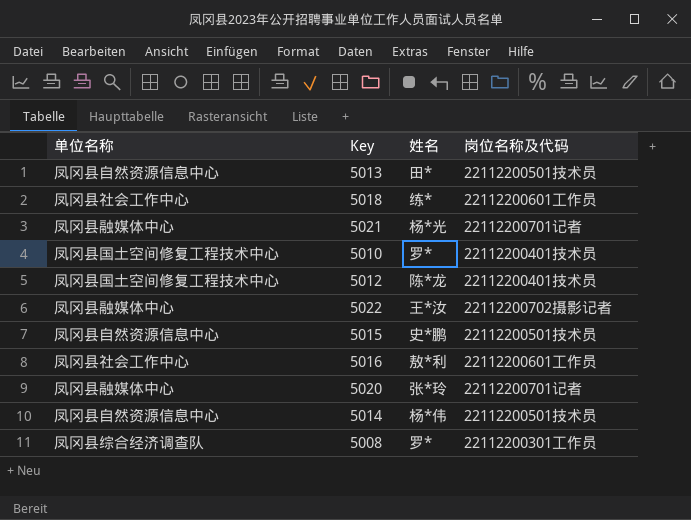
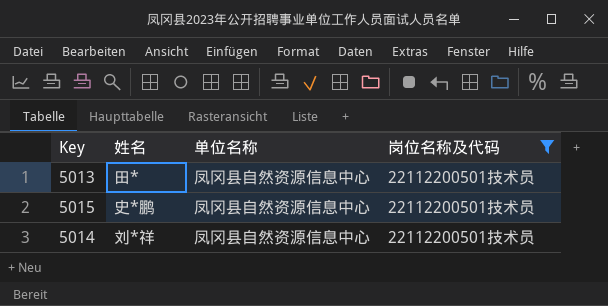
filter: none -> 岗位名称及代码 = 22112200501技术员
column 单位名称 | position: 1 -> 3
5014 | 姓名: 杨*伟 -> 刘*祥

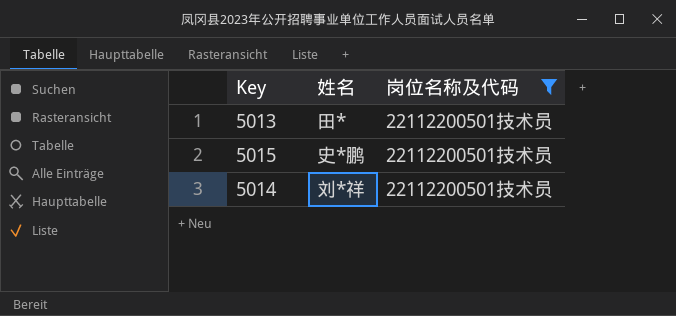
column 单位名称 | position: 3 -> none

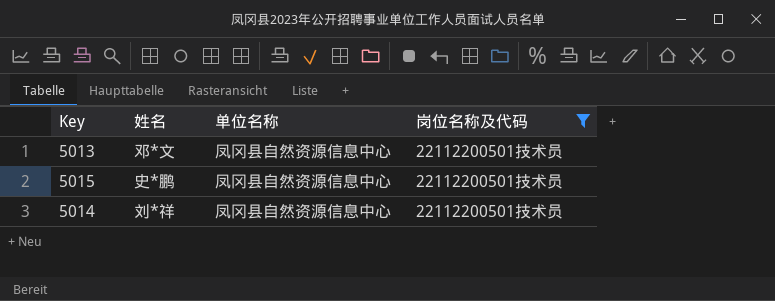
column 单位名称 | position: none -> 3
5013 | 姓名: 田* -> 邓*文

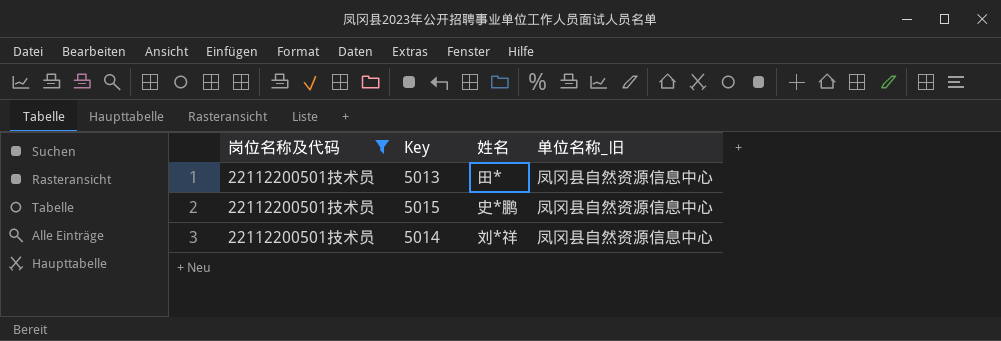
column 岗位名称及代码 | position: 4 -> 1
column name: 单位名称 -> 单位名称_旧
5013 | 姓名: 邓*文 -> 田*

